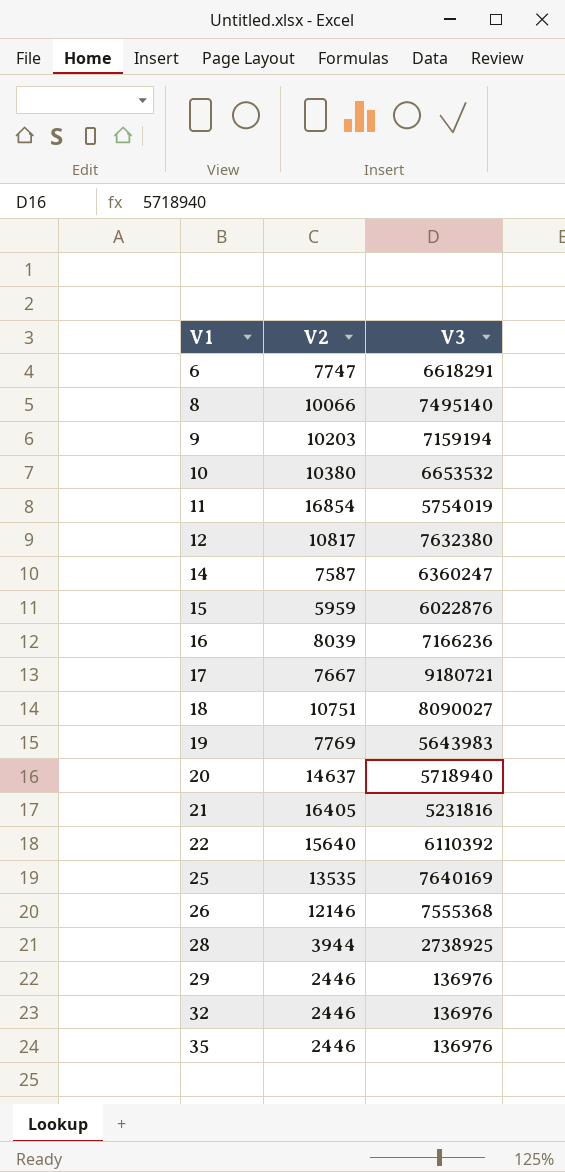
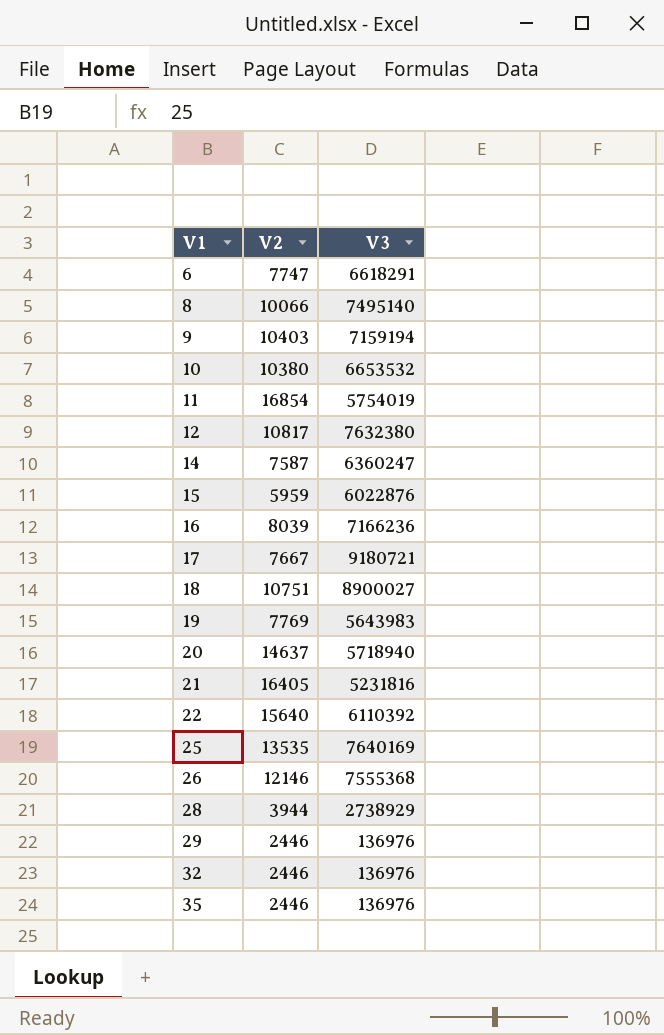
9 | V2: 10203 -> 10403
18 | V3: 8090027 -> 8900027
28 | V3: 2738925 -> 2738929

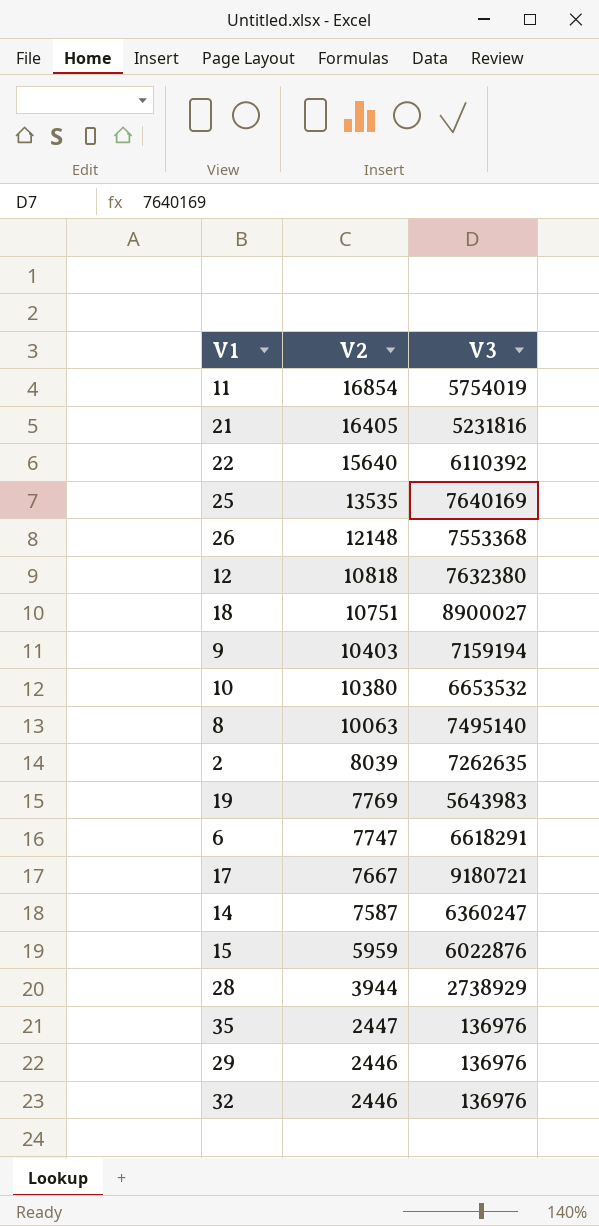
row order: V1 ascending -> V2 descending
row 16: 8039 | 7166236 -> none
row 20: 14637 | 5718940 -> none
26 | V2: 12146 -> 12148
26 | V3: 7555368 -> 7553368
12 | V2: 10817 -> 10818
8 | V2: 10066 -> 10063
row 2: none -> 8039 | 7262635
35 | V2: 2446 -> 2447

